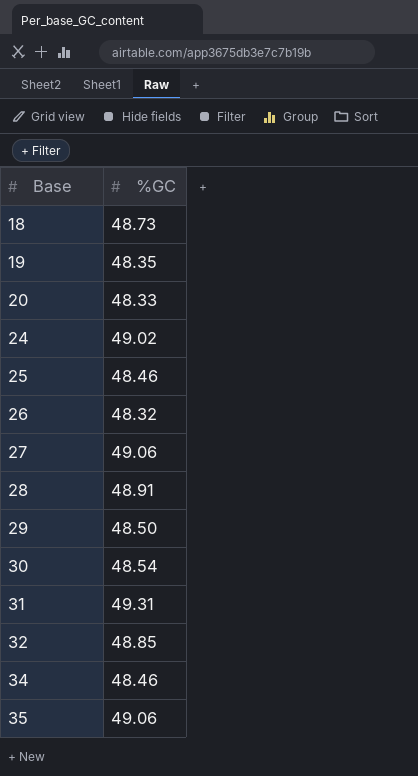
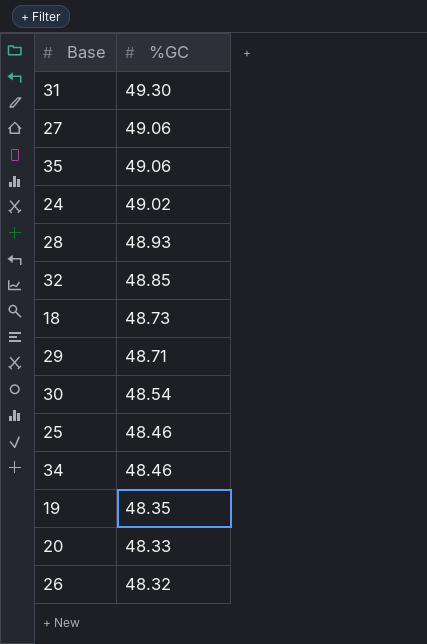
row order: Base ascending -> %GC descending
31 | %GC: 49.31 -> 49.30
28 | %GC: 48.91 -> 48.93
29 | %GC: 48.50 -> 48.71

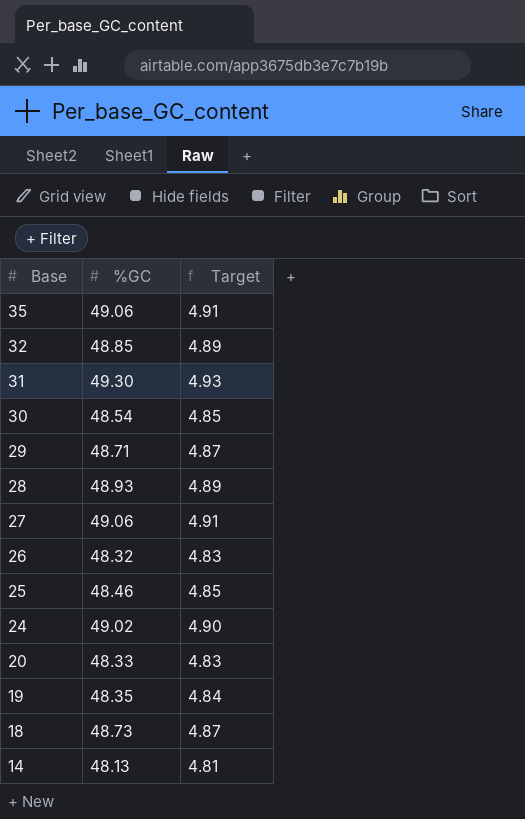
row order: %GC descending -> Base descending
column Target | formula: none -> [%GC] * 0.1
row 34: 48.46 -> none
row 14: none -> 48.13 | 4.81

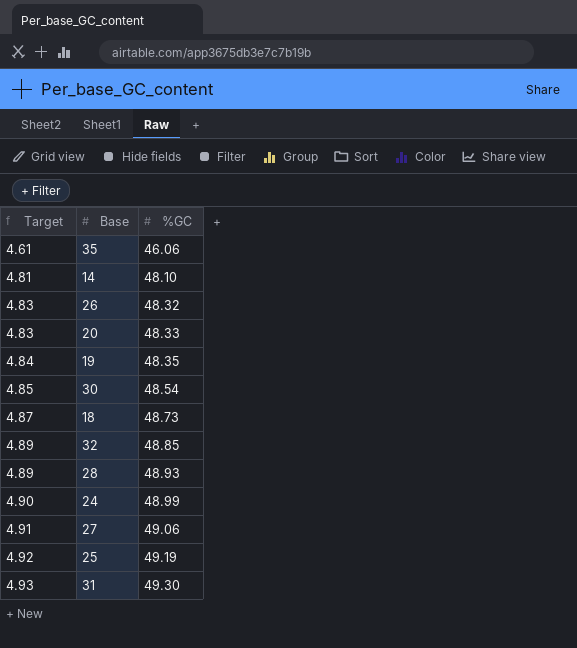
row order: Base descending -> Target ascending
column Target | position: 3 -> 1
row 29: 48.71 | 4.87 -> none
35 | Target: 4.91 -> 4.61
35 | %GC: 49.06 -> 46.06
14 | %GC: 48.13 -> 48.10
24 | %GC: 49.02 -> 48.99
25 | Target: 4.85 -> 4.92
25 | %GC: 48.46 -> 49.19

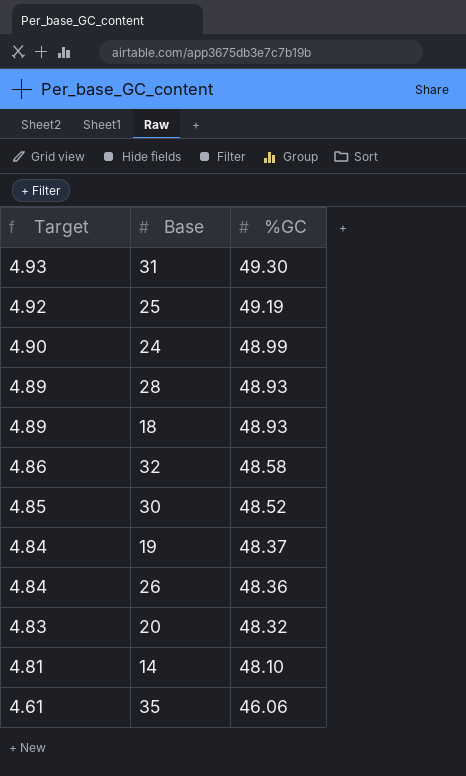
row order: Target ascending -> Target descending
row 27: 4.91 | 49.06 -> none
18 | Target: 4.87 -> 4.89
18 | %GC: 48.73 -> 48.93
32 | Target: 4.89 -> 4.86
32 | %GC: 48.85 -> 48.58
30 | %GC: 48.54 -> 48.52
19 | %GC: 48.35 -> 48.37
26 | Target: 4.83 -> 4.84
26 | %GC: 48.32 -> 48.36
20 | %GC: 48.33 -> 48.32

